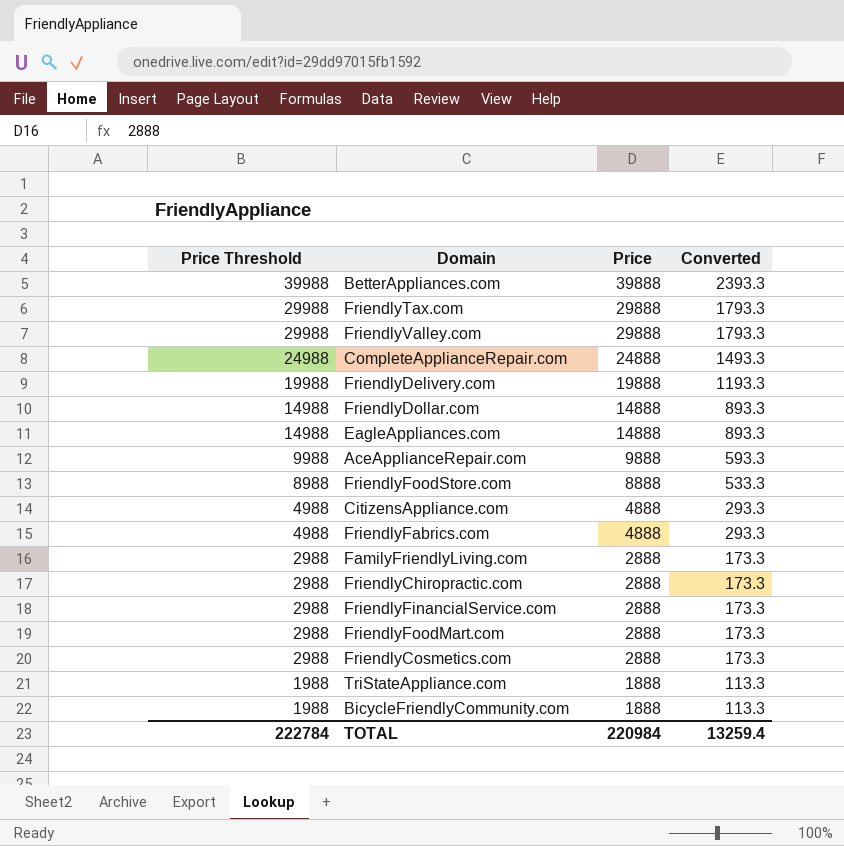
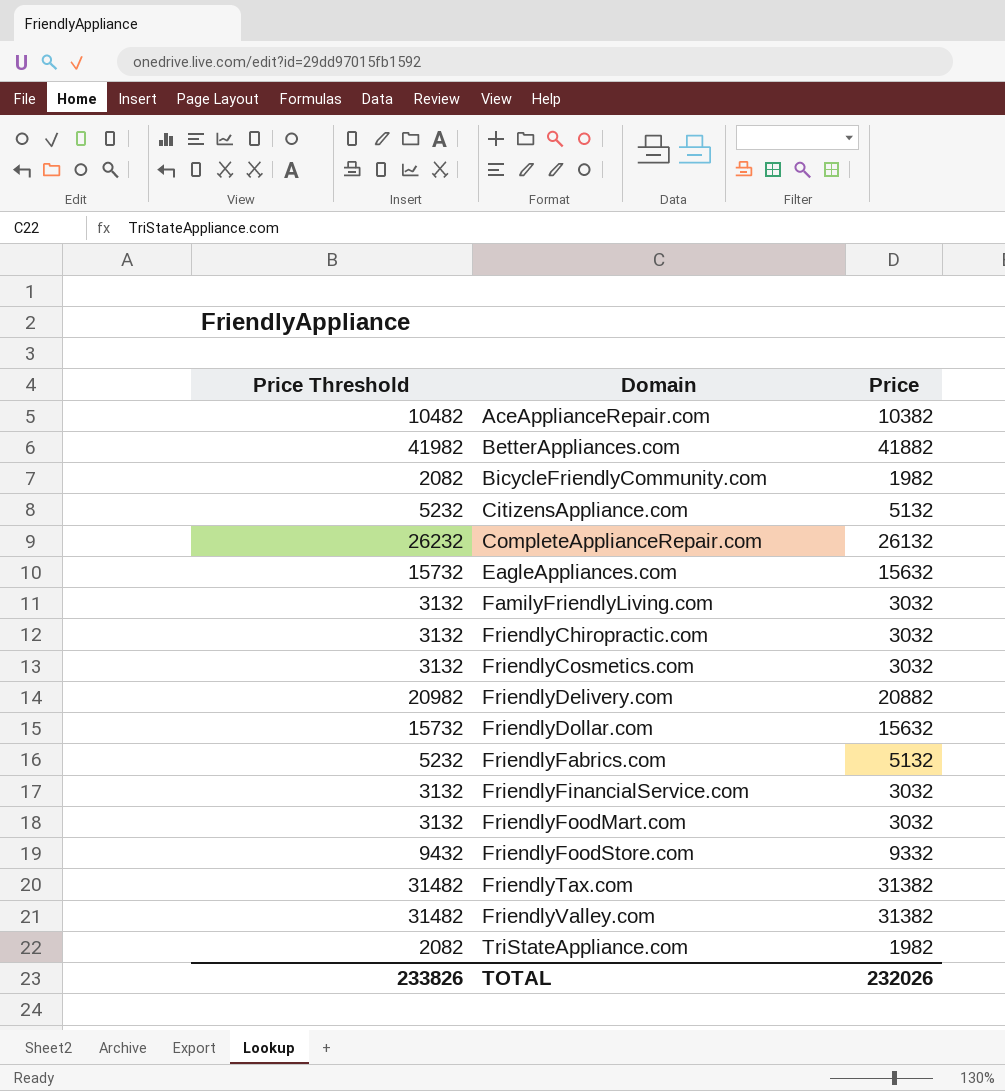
row order: Price Threshold descending -> Domain ascending
column Converted | formula: [Price] * 0.06 -> none
AceApplianceRepair.com | Price Threshold: 9988 -> 10482
AceApplianceRepair.com | Price: 9888 -> 10382
BetterAppliances.com | Price Threshold: 39988 -> 41982
BetterAppliances.com | Price: 39888 -> 41882
BicycleFriendlyCommunity.com | Price Threshold: 1988 -> 2082
BicycleFriendlyCommunity.com | Price: 1888 -> 1982
CitizensAppliance.com | Price Threshold: 4988 -> 5232
CitizensAppliance.com | Price: 4888 -> 5132
CompleteApplianceRepair.com | Price Threshold: 24988 -> 26232
CompleteApplianceRepair.com | Price: 24888 -> 26132
EagleAppliances.com | Price Threshold: 14988 -> 15732
EagleAppliances.com | Price: 14888 -> 15632
FamilyFriendlyLiving.com | Price Threshold: 2988 -> 3132
FamilyFriendlyLiving.com | Price: 2888 -> 3032
FriendlyChiropractic.com | Price Threshold: 2988 -> 3132
FriendlyChiropractic.com | Price: 2888 -> 3032
FriendlyCosmetics.com | Price Threshold: 2988 -> 3132
FriendlyCosmetics.com | Price: 2888 -> 3032
FriendlyDelivery.com | Price Threshold: 19988 -> 20982
FriendlyDelivery.com | Price: 19888 -> 20882
FriendlyDollar.com | Price Threshold: 14988 -> 15732
FriendlyDollar.com | Price: 14888 -> 15632
FriendlyFabrics.com | Price Threshold: 4988 -> 5232
FriendlyFabrics.com | Price: 4888 -> 5132
FriendlyFinancialService.com | Price Threshold: 2988 -> 3132
FriendlyFinancialService.com | Price: 2888 -> 3032
FriendlyFoodMart.com | Price Threshold: 2988 -> 3132
FriendlyFoodMart.com | Price: 2888 -> 3032
FriendlyFoodStore.com | Price Threshold: 8988 -> 9432
FriendlyFoodStore.com | Price: 8888 -> 9332
FriendlyTax.com | Price Threshold: 29988 -> 31482
FriendlyTax.com | Price: 29888 -> 31382
FriendlyValley.com | Price Threshold: 29988 -> 31482
FriendlyValley.com | Price: 29888 -> 31382
TriStateAppliance.com | Price Threshold: 1988 -> 2082
TriStateAppliance.com | Price: 1888 -> 1982
TOTAL | Price Threshold: 222784 -> 233826
TOTAL | Price: 220984 -> 232026

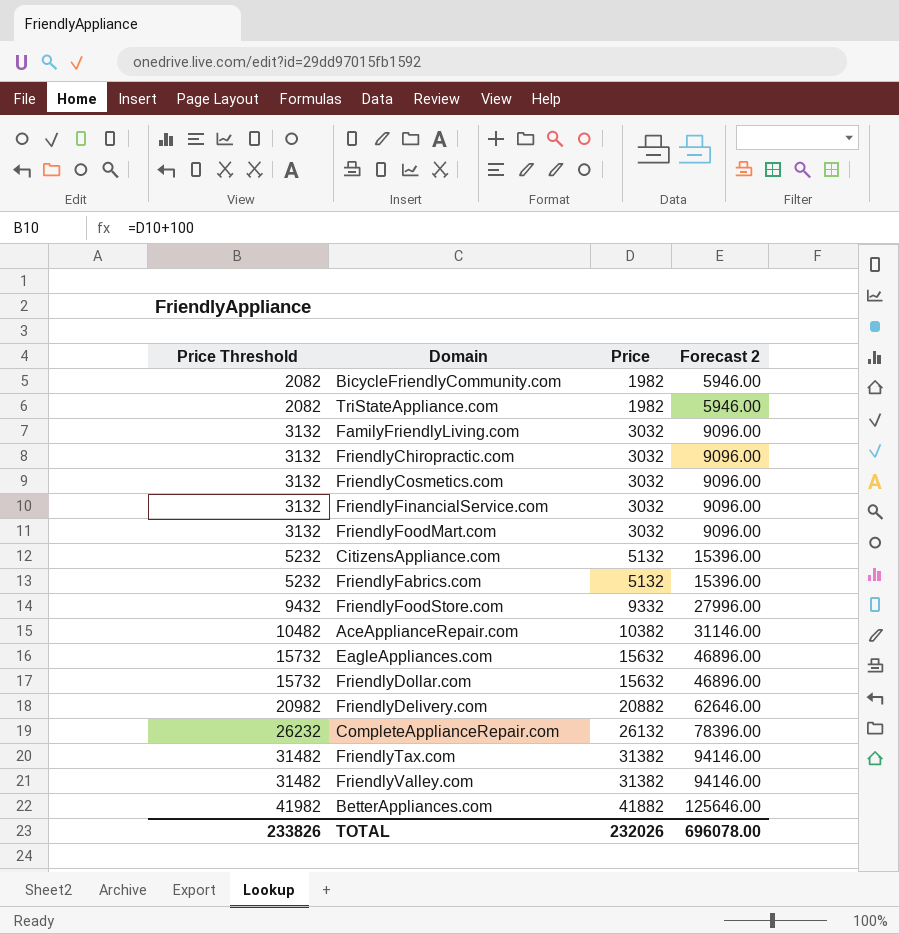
row order: Domain ascending -> Price Threshold ascending
column Forecast 2 | formula: none -> [Price] * 3

